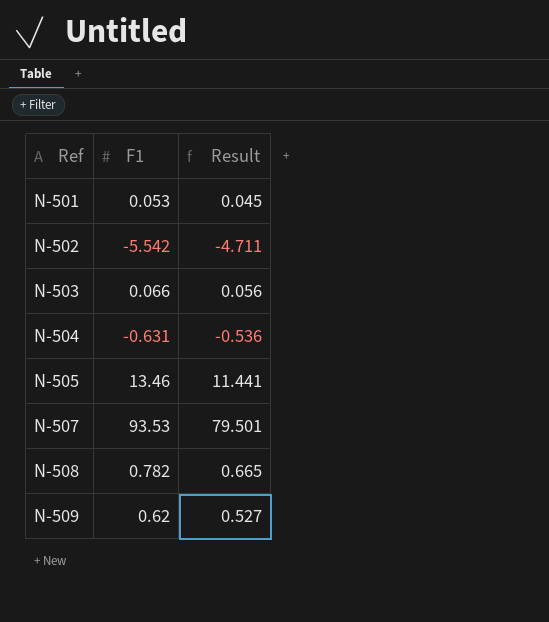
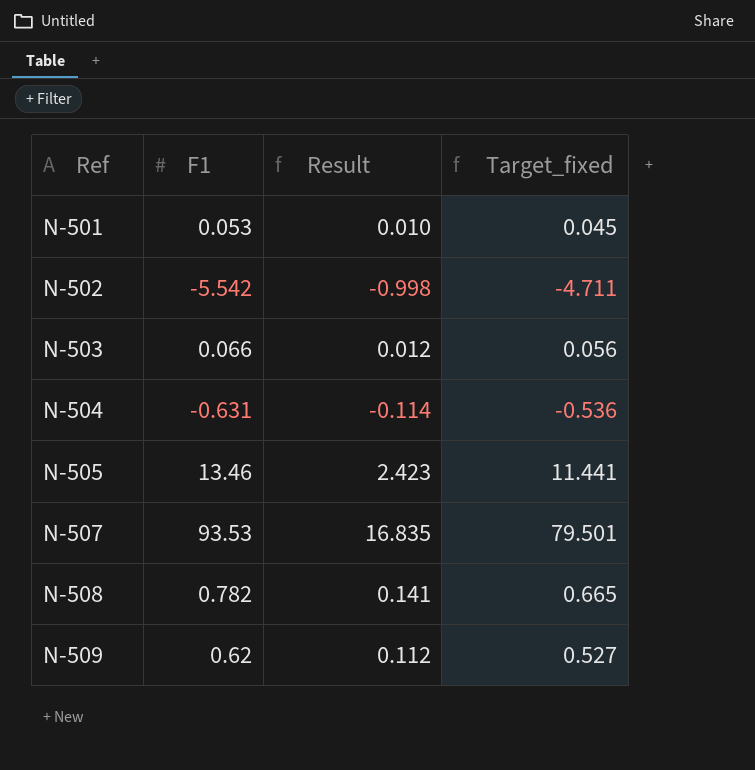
column Result | formula: [F1] * 0.85 -> [F1] * 0.18
column Target_fixed | formula: none -> [F1] * 0.85

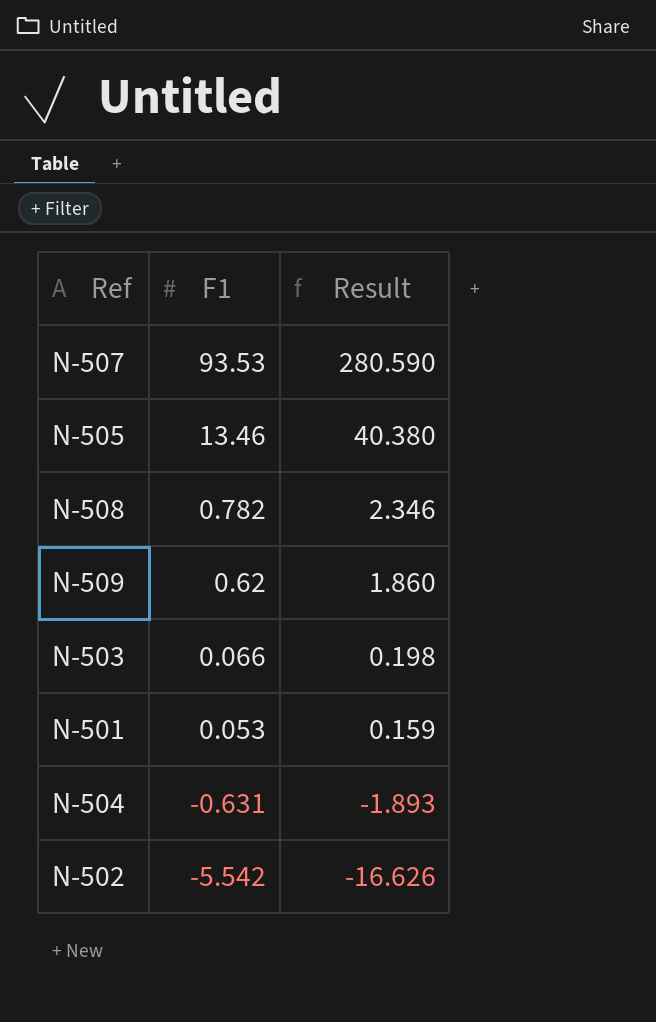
row order: Ref ascending -> F1 descending
column Target_fixed | formula: [F1] * 0.85 -> none
column Result | formula: [F1] * 0.18 -> [F1] * 3

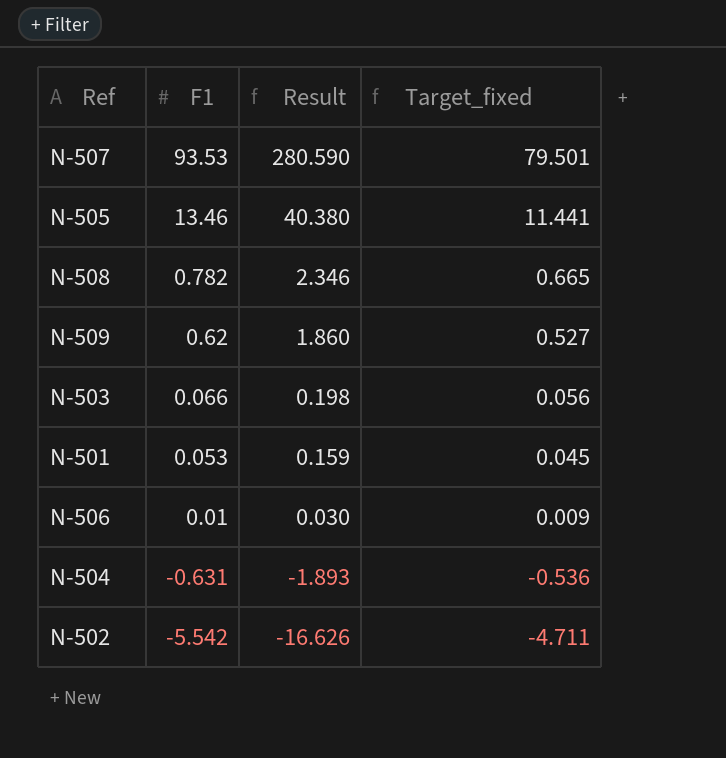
column Target_fixed | formula: none -> [F1] * 0.85
row N-506: none -> 0.01 | 0.030 | 0.009

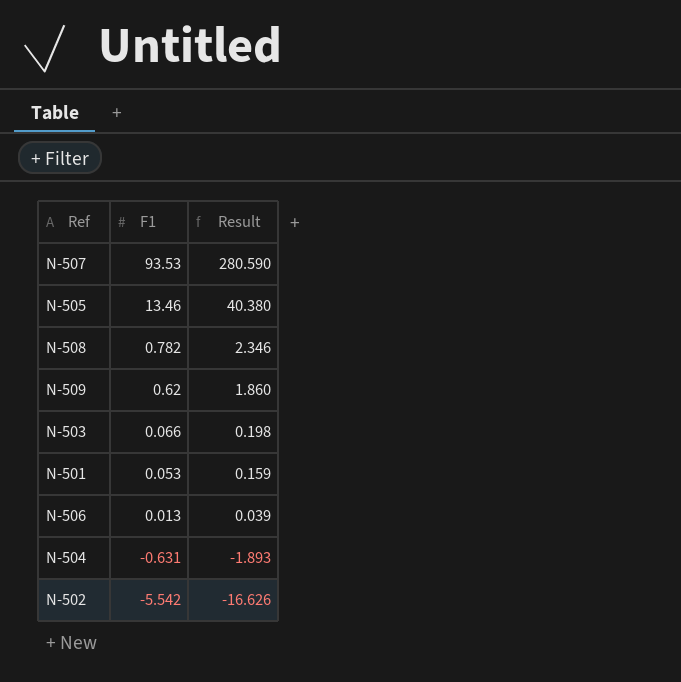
column Target_fixed | formula: [F1] * 0.85 -> none
N-506 | F1: 0.01 -> 0.013
N-506 | Result: 0.030 -> 0.039

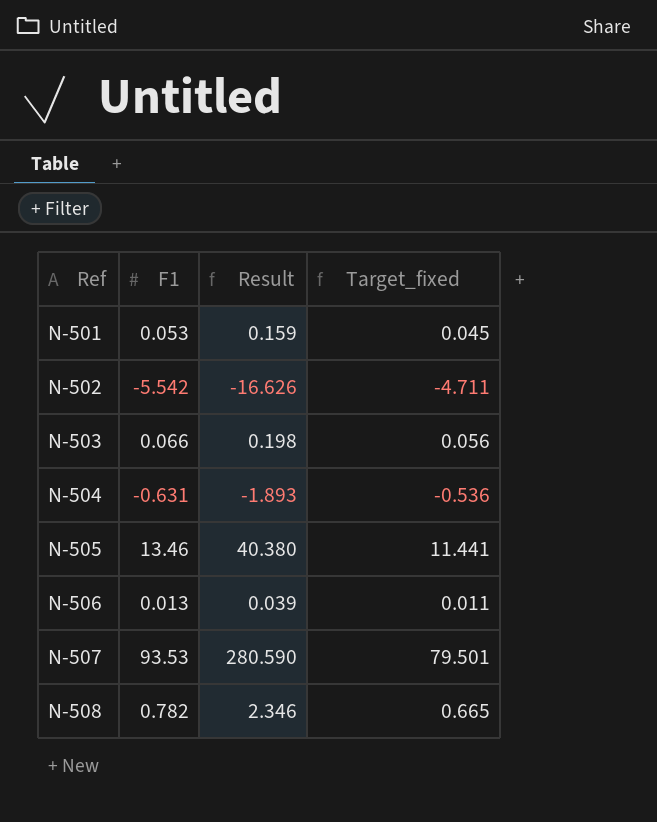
row order: F1 descending -> Ref ascending
column Target_fixed | formula: none -> [F1] * 0.85
row N-509: 0.62 | 1.860 -> none

